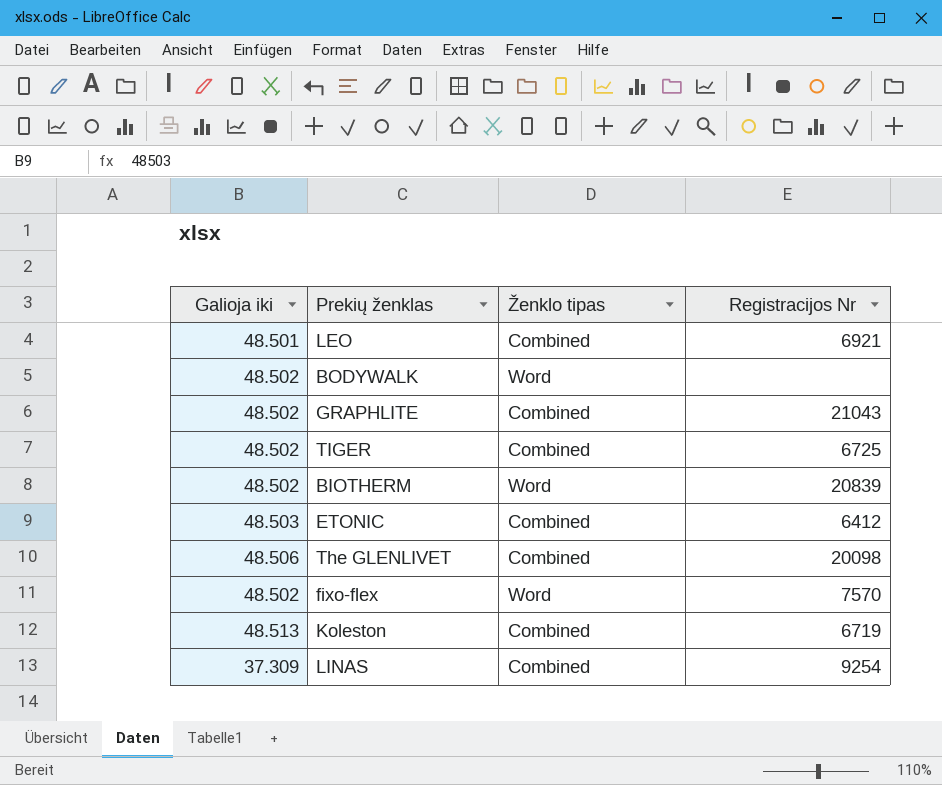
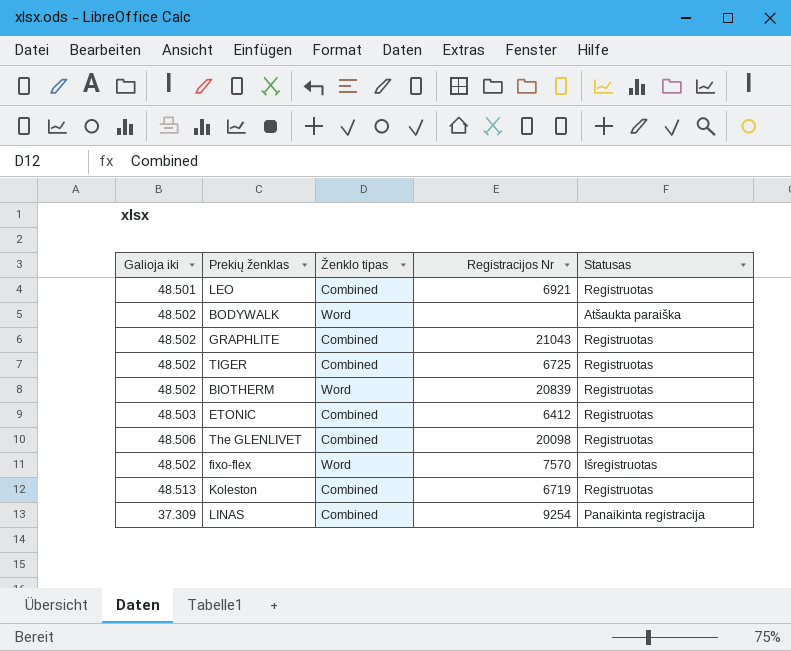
column Statusas | position: none -> 5

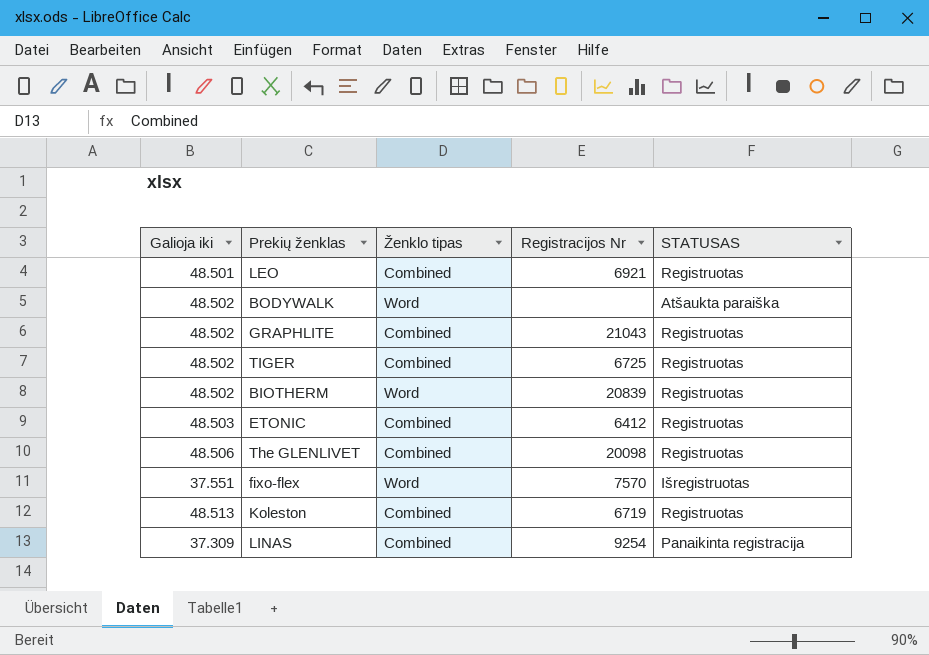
column name: Statusas -> STATUSAS
fixo-flex | Galioja iki: 48.502 -> 37.551

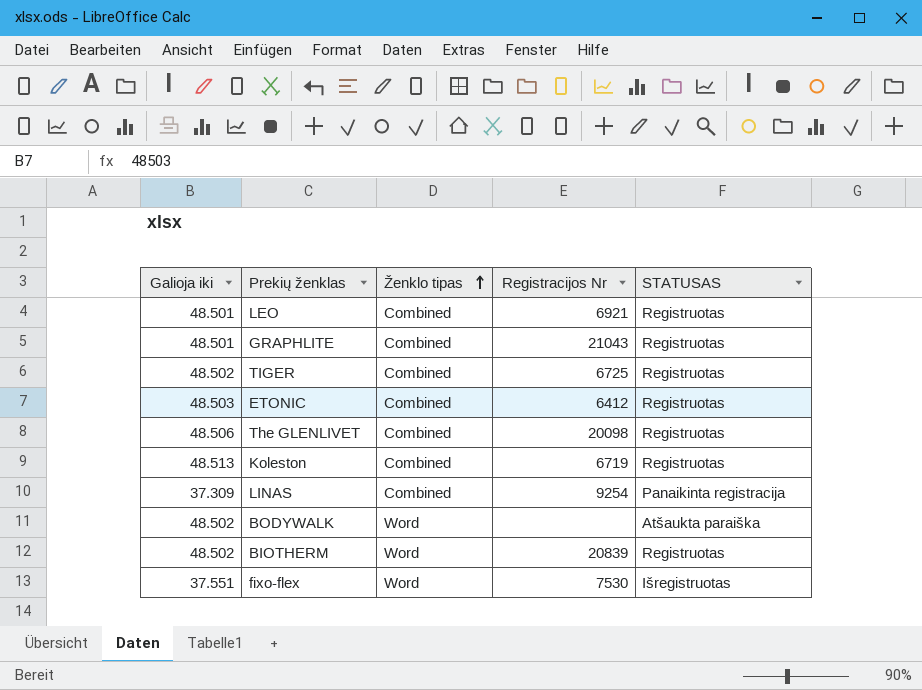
row order: none -> Ženklo tipas ascending
GRAPHLITE | Galioja iki: 48.502 -> 48.501
fixo-flex | Registracijos Nr: 7570 -> 7530

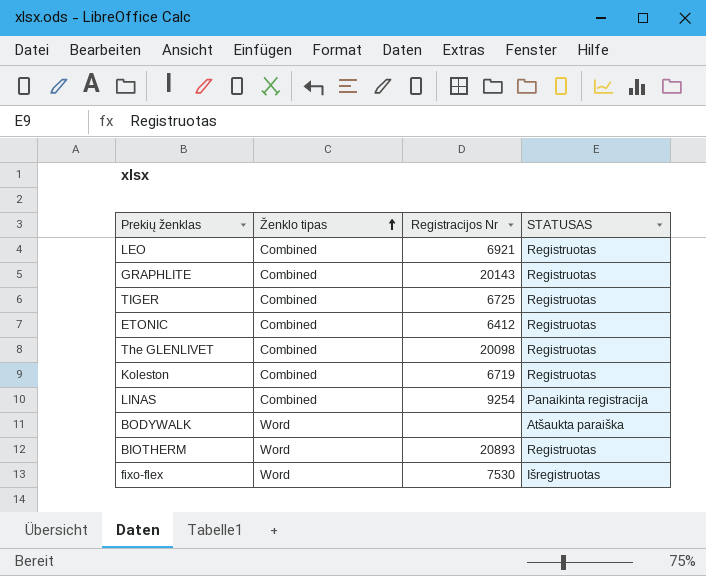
column Galioja iki | position: 1 -> none
GRAPHLITE | Registracijos Nr: 21043 -> 20143
BIOTHERM | Registracijos Nr: 20839 -> 20893

